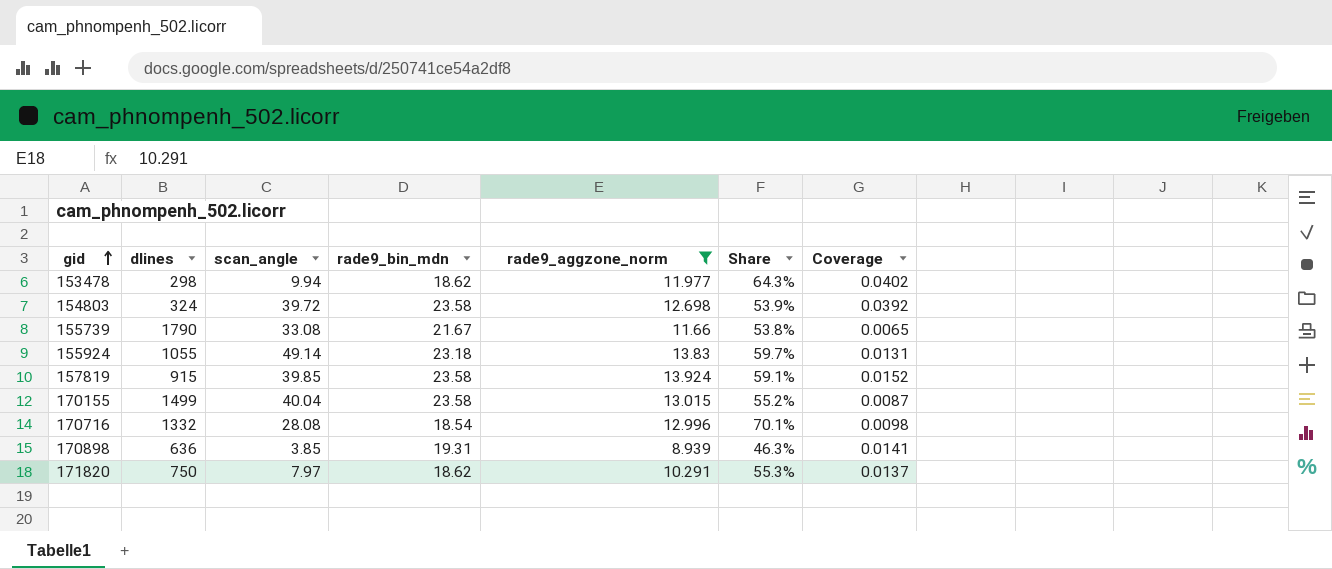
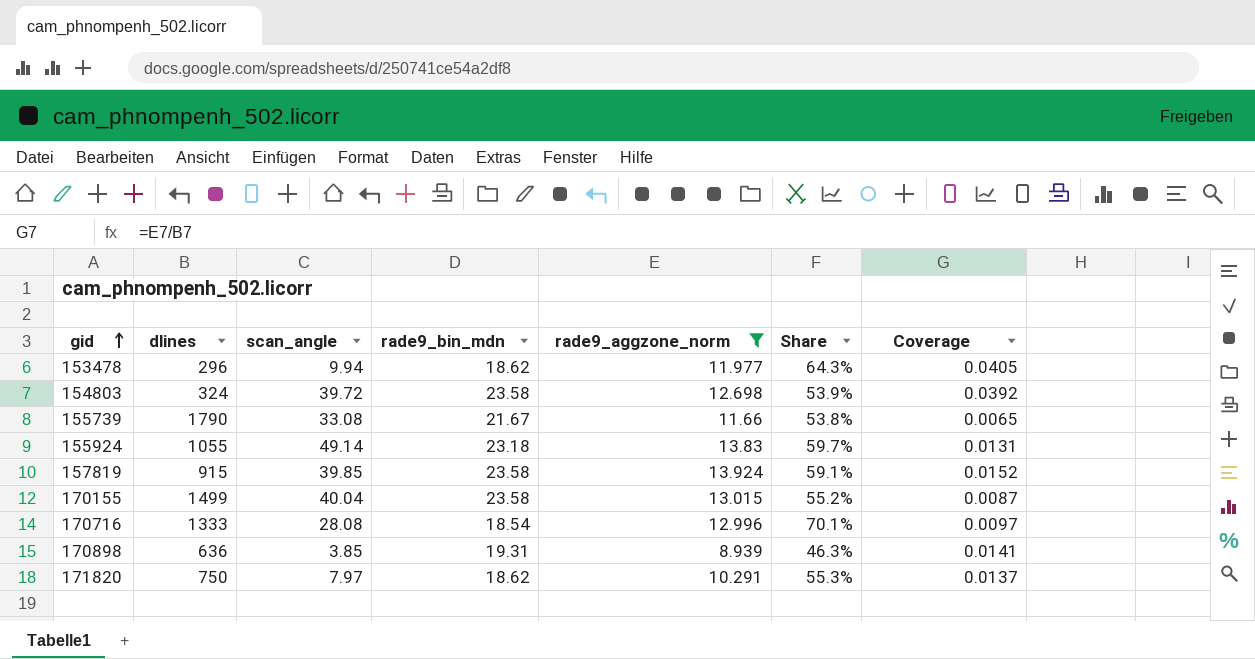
153478 | dlines: 298 -> 296
153478 | Coverage: 0.0402 -> 0.0405
170716 | dlines: 1332 -> 1333
170716 | Coverage: 0.0098 -> 0.0097

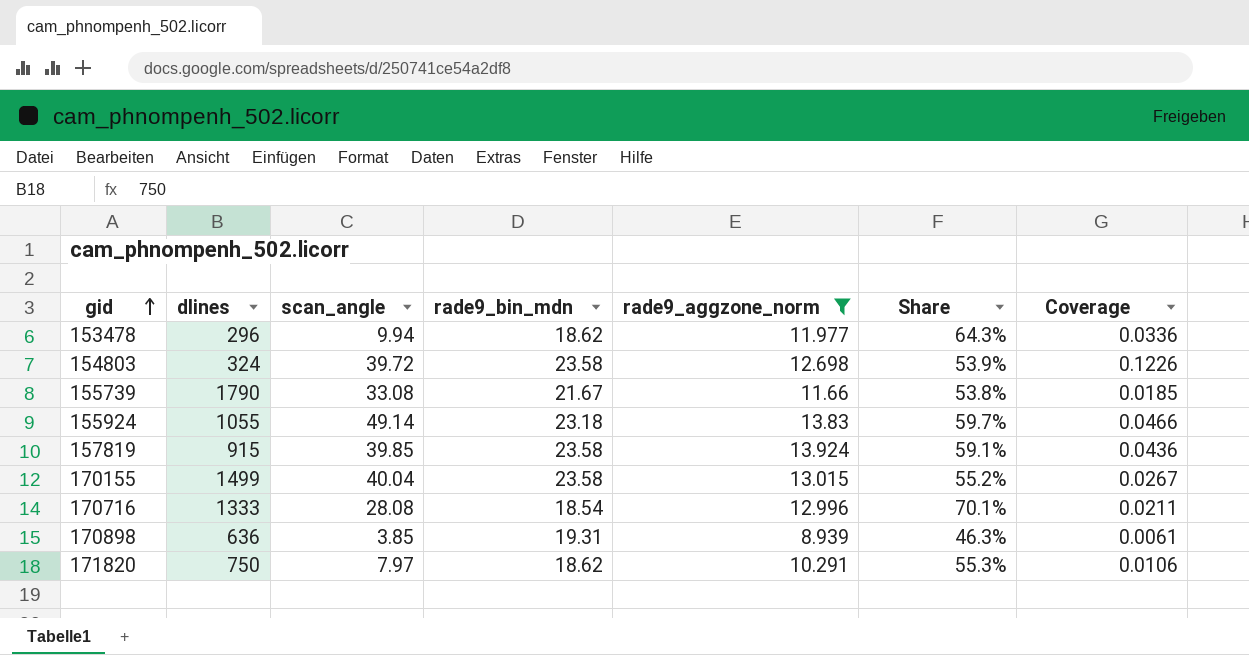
column Coverage | formula: [rade9_aggzone_norm] / [dlines] -> [scan_angle] / [dlines]

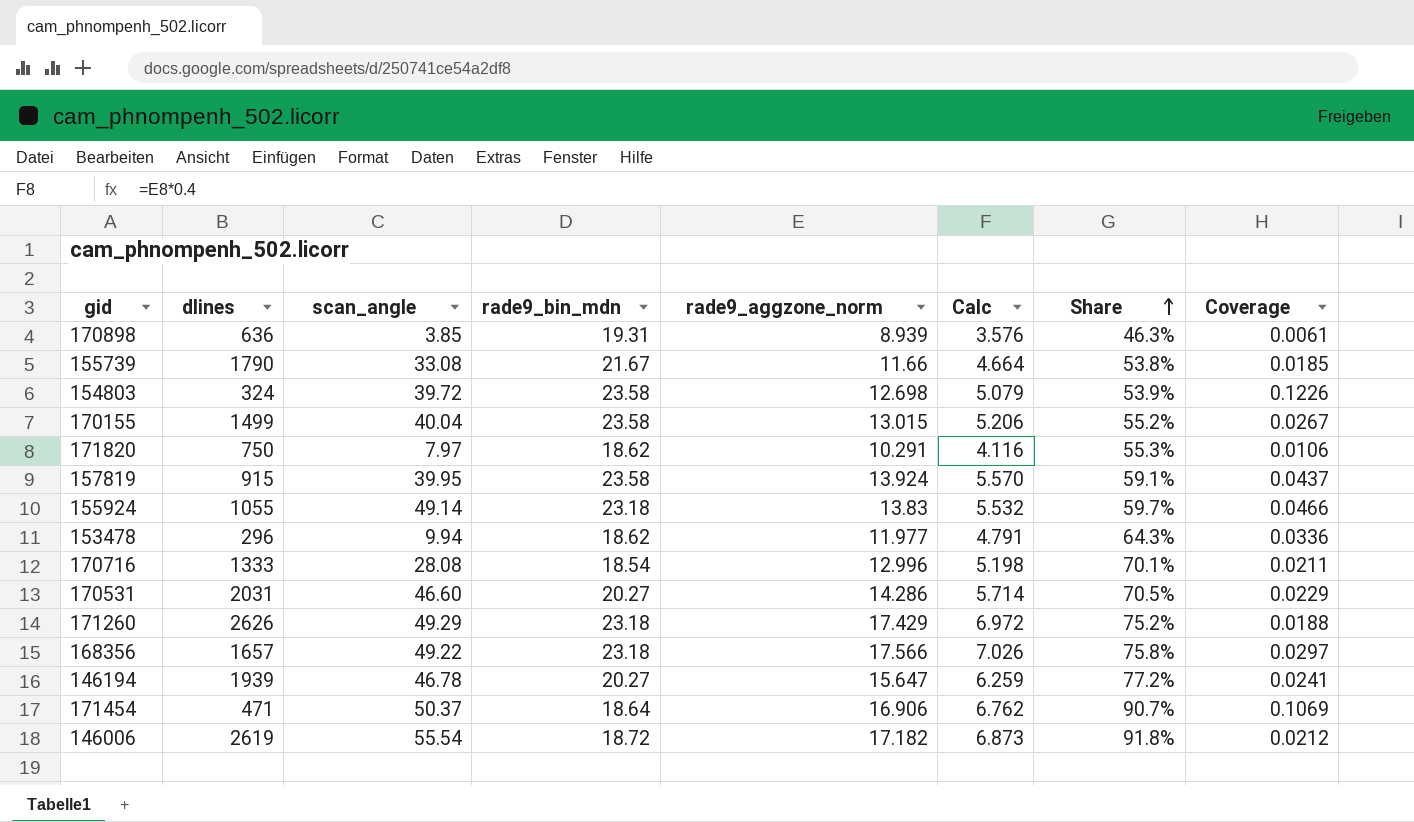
filter: rade9_aggzone_norm <= 13.924 -> none
row order: gid ascending -> Share ascending
column Calc | formula: none -> [rade9_aggzone_norm] * 0.4
157819 | scan_angle: 39.85 -> 39.95
157819 | Coverage: 0.0436 -> 0.0437

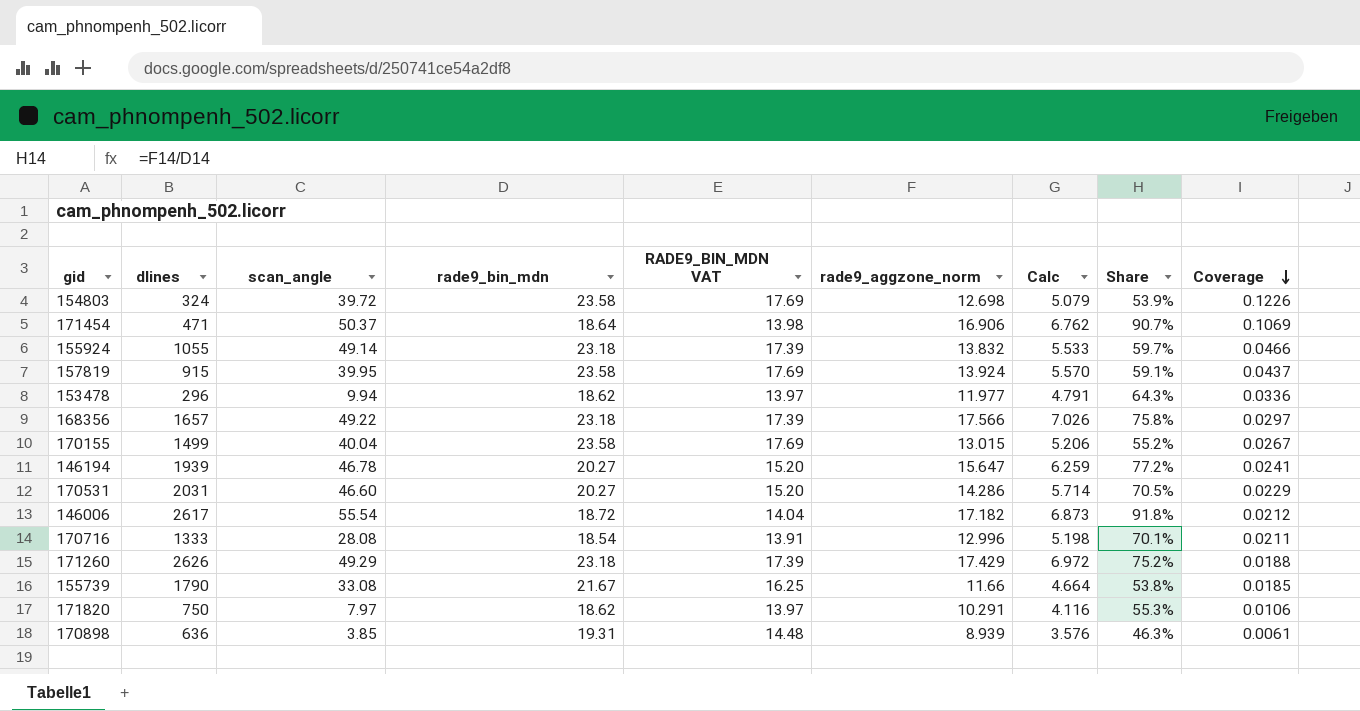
row order: Share ascending -> Coverage descending
column RADE9_BIN_MDN VAT | formula: none -> [rade9_bin_mdn] * 0.75
155924 | rade9_aggzone_norm: 13.83 -> 13.832
155924 | Calc: 5.532 -> 5.533
146006 | dlines: 2619 -> 2617

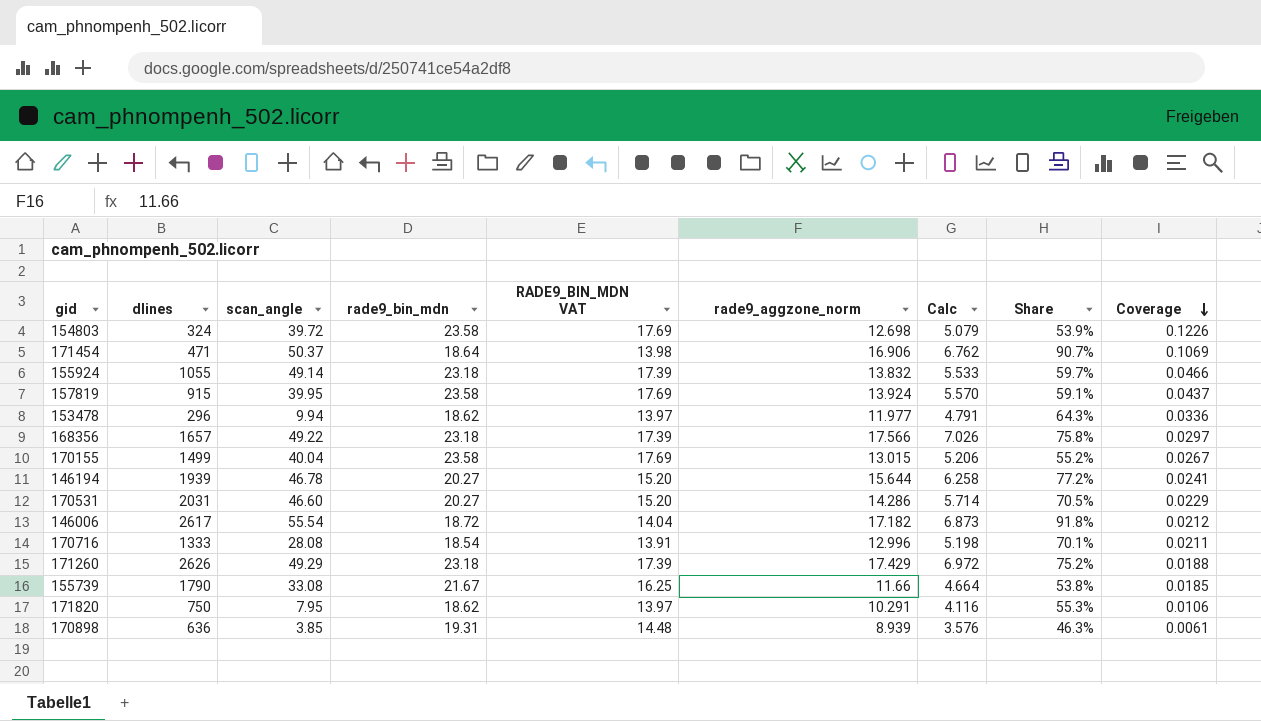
146194 | rade9_aggzone_norm: 15.647 -> 15.644
146194 | Calc: 6.259 -> 6.258
171820 | scan_angle: 7.97 -> 7.95

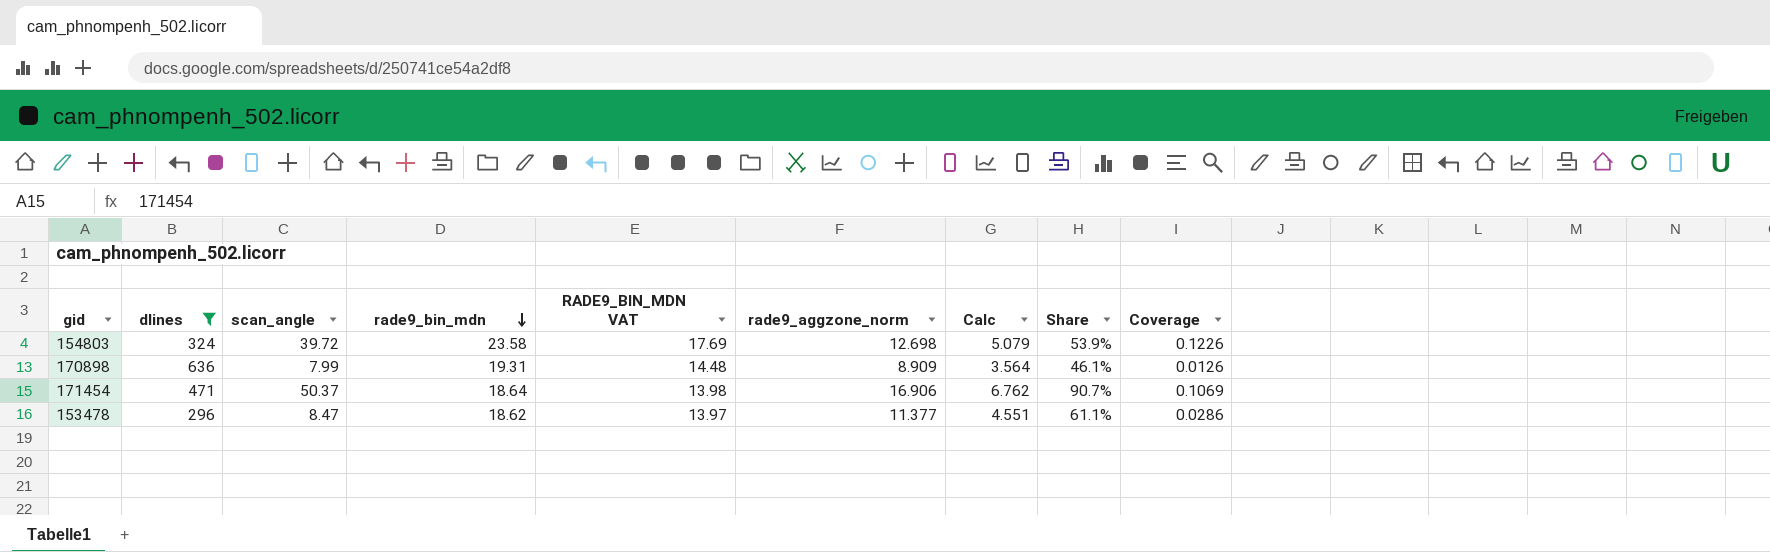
filter: none -> dlines <= 636
row order: Coverage descending -> rade9_bin_mdn descending
170898 | scan_angle: 3.85 -> 7.99
170898 | rade9_aggzone_norm: 8.939 -> 8.909
170898 | Calc: 3.576 -> 3.564
170898 | Share: 46.3% -> 46.1%
170898 | Coverage: 0.0061 -> 0.0126
153478 | scan_angle: 9.94 -> 8.47
153478 | rade9_aggzone_norm: 11.977 -> 11.377
153478 | Calc: 4.791 -> 4.551
153478 | Share: 64.3% -> 61.1%
153478 | Coverage: 0.0336 -> 0.0286

